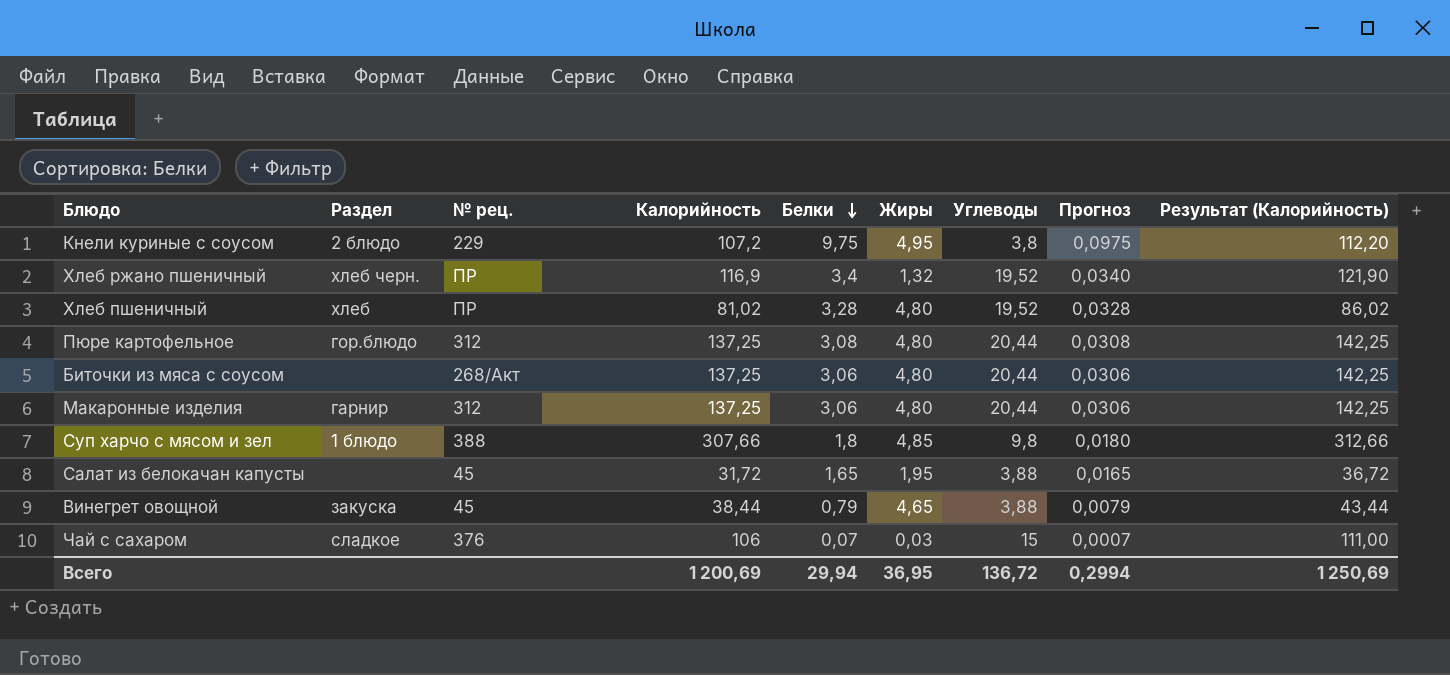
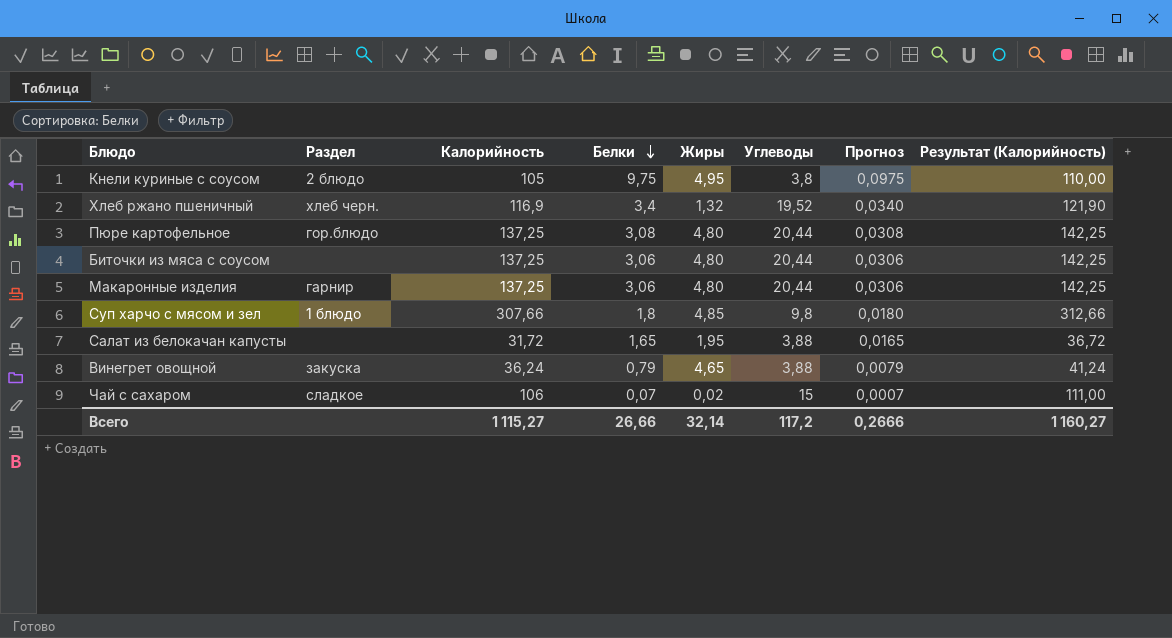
column № рец. | position: 3 -> none
row Хлеб пшеничный: хлеб | ПР | 81,02 | 3,28 | 4,80 | 19,52 | 0,0328 | 86,02 -> none
Кнели куриные с соусом | Калорийность: 107,2 -> 105
Кнели куриные с соусом | Результат (Калорийность): 112,20 -> 110,00
Винегрет овощной | Калорийность: 38,44 -> 36,24
Винегрет овощной | Результат (Калорийность): 43,44 -> 41,24
Чай с сахаром | Жиры: 0,03 -> 0,02
Всего | Калорийность: 1 200,69 -> 1 115,27
Всего | Белки: 29,94 -> 26,66
Всего | Жиры: 36,95 -> 32,14
Всего | Углеводы: 136,72 -> 117,2
Всего | Прогноз: 0,2994 -> 0,2666
Всего | Результат (Калорийность): 1 250,69 -> 1 160,27

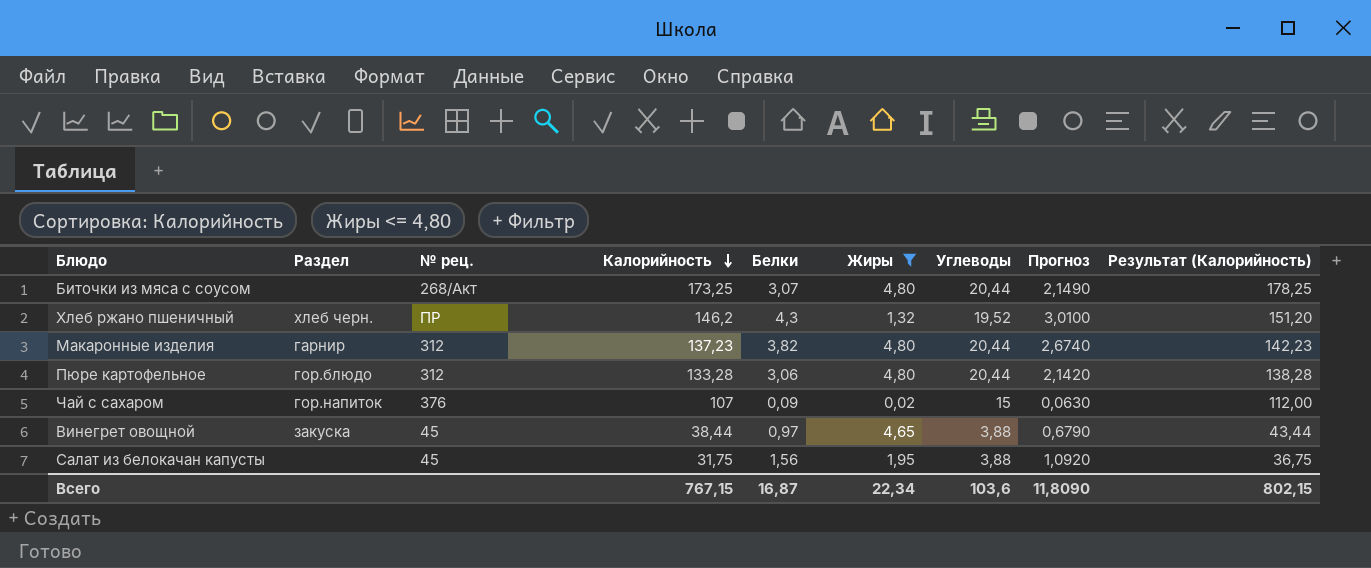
filter: none -> Жиры <= 4,80
row order: Белки descending -> Калорийность descending
column № рец. | position: none -> 3
column Прогноз | formula: [Белки] * 0,01 -> [Белки] * 0,7
Биточки из мяса с соусом | Калорийность: 137,25 -> 173,25
Биточки из мяса с соусом | Белки: 3,06 -> 3,07
Биточки из мяса с соусом | Результат (Калорийность): 142,25 -> 178,25
Хлеб ржано пшеничный | Калорийность: 116,9 -> 146,2
Хлеб ржано пшеничный | Белки: 3,4 -> 4,3
Хлеб ржано пшеничный | Результат (Калорийность): 121,90 -> 151,20
Макаронные изделия | Калорийность: 137,25 -> 137,23
Макаронные изделия | Белки: 3,06 -> 3,82
Макаронные изделия | Результат (Калорийность): 142,25 -> 142,23
Пюре картофельное | Калорийность: 137,25 -> 133,28
Пюре картофельное | Белки: 3,08 -> 3,06
Пюре картофельное | Результат (Калорийность): 142,25 -> 138,28
Чай с сахаром | Раздел: сладкое -> гор.напиток
Чай с сахаром | Калорийность: 106 -> 107
Чай с сахаром | Белки: 0,07 -> 0,09
Чай с сахаром | Результат (Калорийность): 111,00 -> 112,00
Винегрет овощной | Калорийность: 36,24 -> 38,44
Винегрет овощной | Белки: 0,79 -> 0,97
Винегрет овощной | Результат (Калорийность): 41,24 -> 43,44
Салат из белокачан капусты | Калорийность: 31,72 -> 31,75
Салат из белокачан капусты | Белки: 1,65 -> 1,56
Салат из белокачан капусты | Результат (Калорийность): 36,72 -> 36,75
Всего | Калорийность: 1 115,27 -> 767,15
Всего | Белки: 26,66 -> 16,87
Всего | Жиры: 32,14 -> 22,34
Всего | Углеводы: 117,2 -> 103,6
Всего | Прогноз: 0,2666 -> 11,8090
Всего | Результат (Калорийность): 1 160,27 -> 802,15

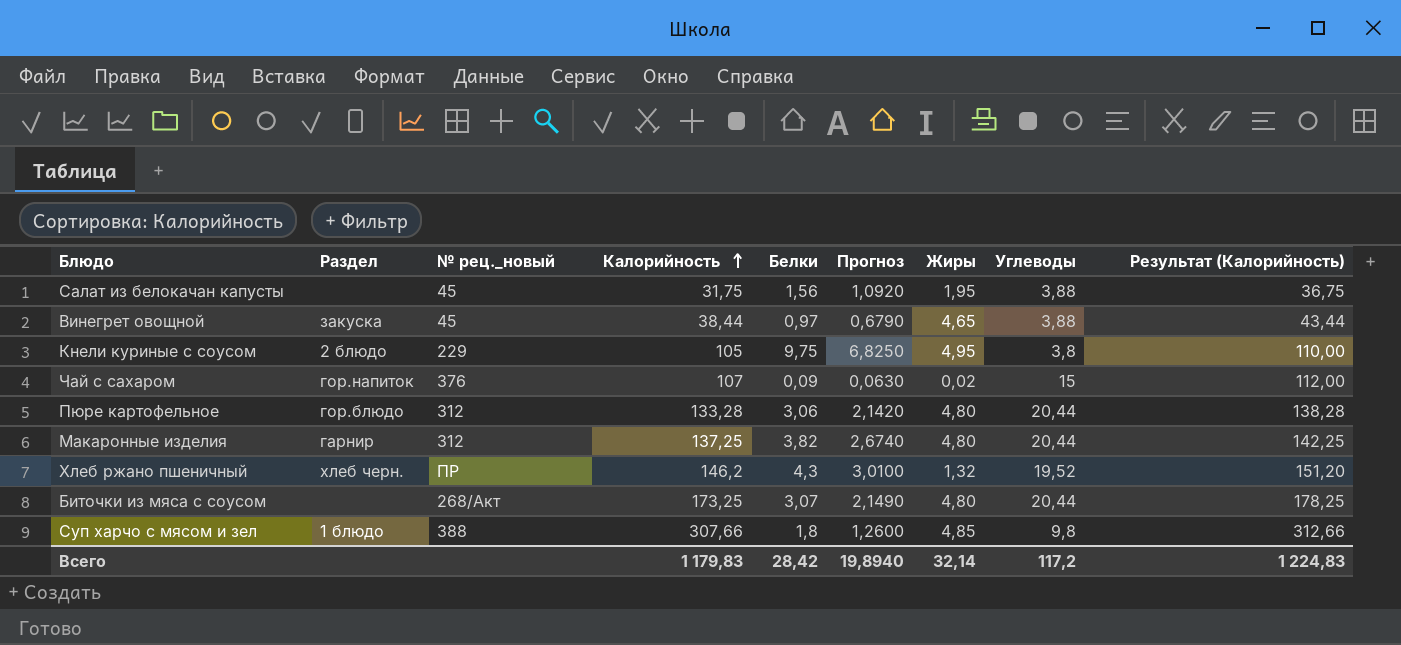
filter: Жиры <= 4,80 -> none
row order: Калорийность descending -> Калорийность ascending
column name: № рец. -> № рец._новый
column Прогноз | position: 8 -> 6
Макаронные изделия | Калорийность: 137,23 -> 137,25
Макаронные изделия | Результат (Калорийность): 142,23 -> 142,25
Всего | Калорийность: 767,15 -> 1 179,83
Всего | Белки: 16,87 -> 28,42
Всего | Прогноз: 11,8090 -> 19,8940
Всего | Жиры: 22,34 -> 32,14
Всего | Углеводы: 103,6 -> 117,2
Всего | Результат (Калорийность): 802,15 -> 1 224,83

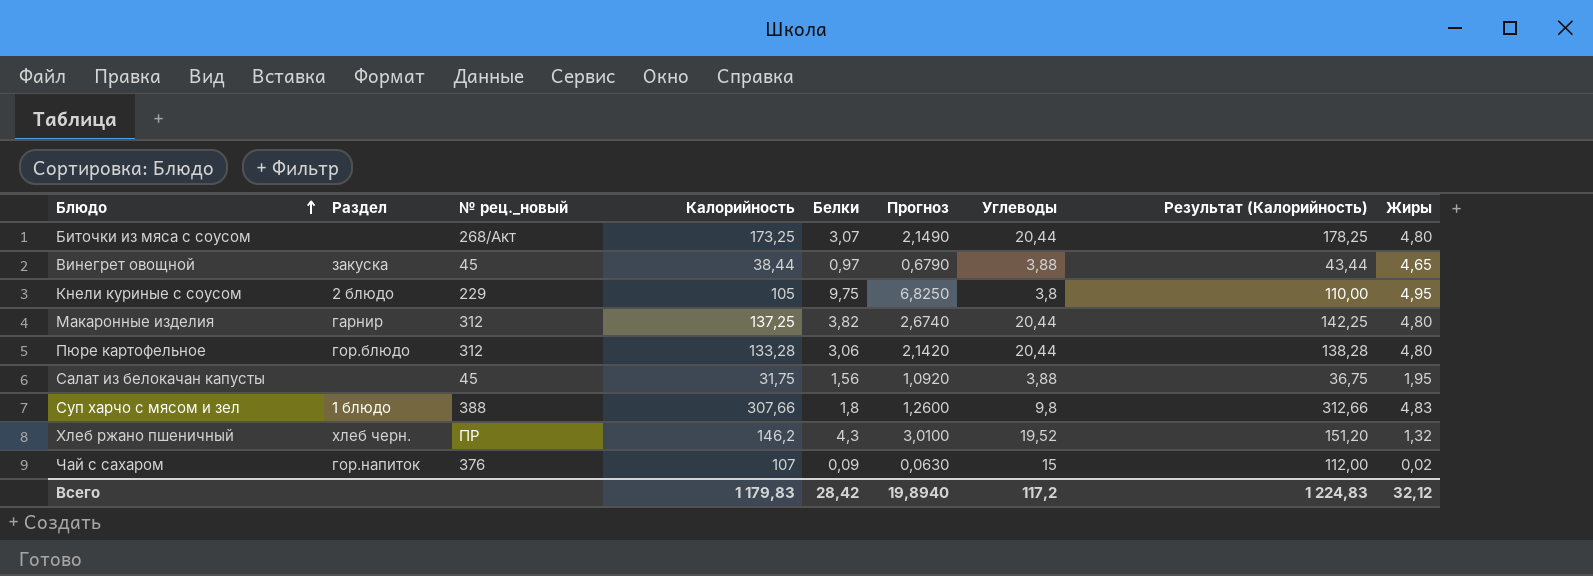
row order: Калорийность ascending -> Блюдо ascending
column Жиры | position: 7 -> 9
Суп харчо с мясом и зел | Жиры: 4,85 -> 4,83
Всего | Жиры: 32,14 -> 32,12

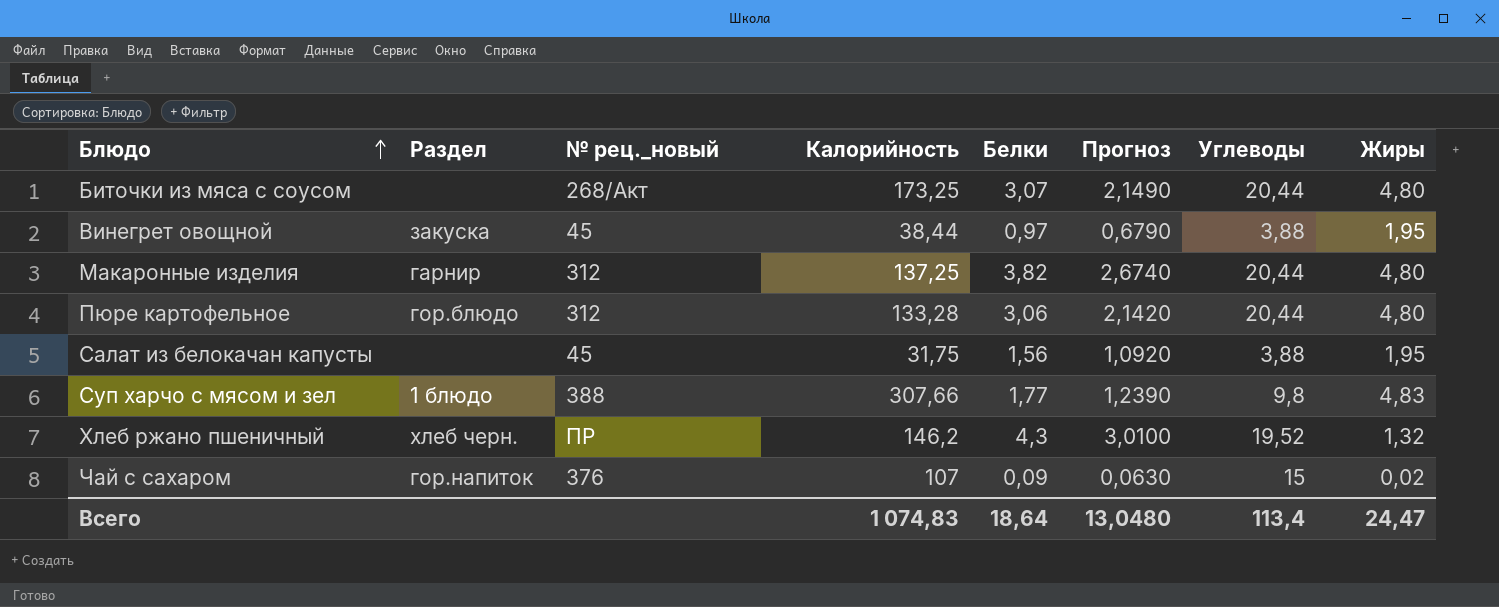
column Результат (Калорийность) | formula: [Калорийность] + 5 -> none
row Кнели куриные с соусом: 2 блюдо | 229 | 105 | 9,75 | 6,8250 | 3,8 | 110,00 | 4,95 -> none
Винегрет овощной | Жиры: 4,65 -> 1,95
Суп харчо с мясом и зел | Белки: 1,8 -> 1,77
Суп харчо с мясом и зел | Прогноз: 1,2600 -> 1,2390
Всего | Калорийность: 1 179,83 -> 1 074,83
Всего | Белки: 28,42 -> 18,64
Всего | Прогноз: 19,8940 -> 13,0480
Всего | Углеводы: 117,2 -> 113,4
Всего | Жиры: 32,12 -> 24,47

